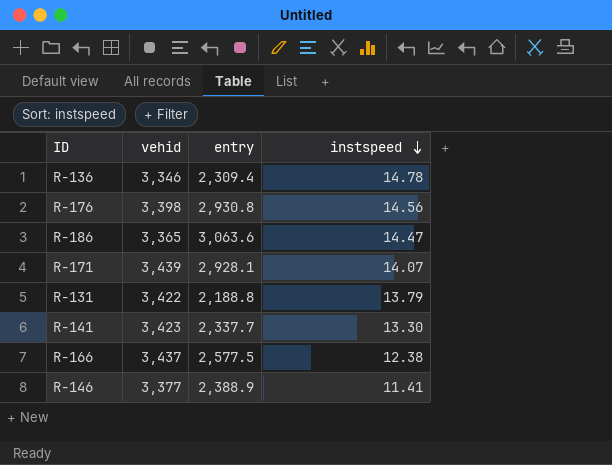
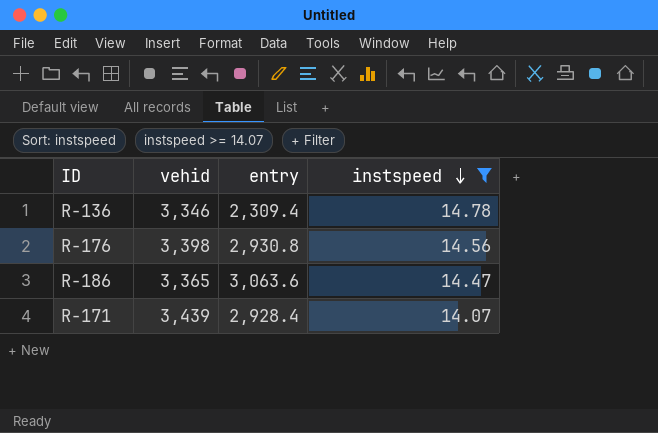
filter: none -> instspeed >= 14.07
R-171 | entry: 2,928.1 -> 2,928.4

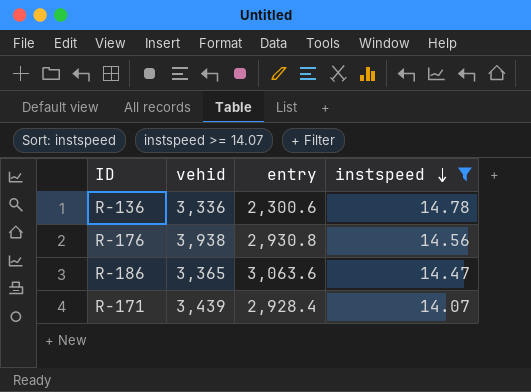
R-136 | vehid: 3,346 -> 3,336
R-136 | entry: 2,309.4 -> 2,300.6
R-176 | vehid: 3,398 -> 3,938

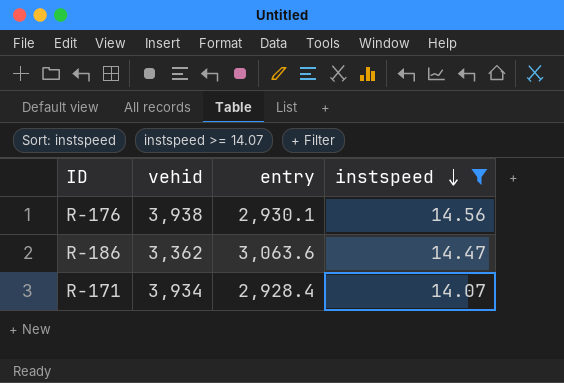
row R-136: 3,336 | 2,300.6 | 14.78 -> none
R-176 | entry: 2,930.8 -> 2,930.1
R-186 | vehid: 3,365 -> 3,362
R-171 | vehid: 3,439 -> 3,934

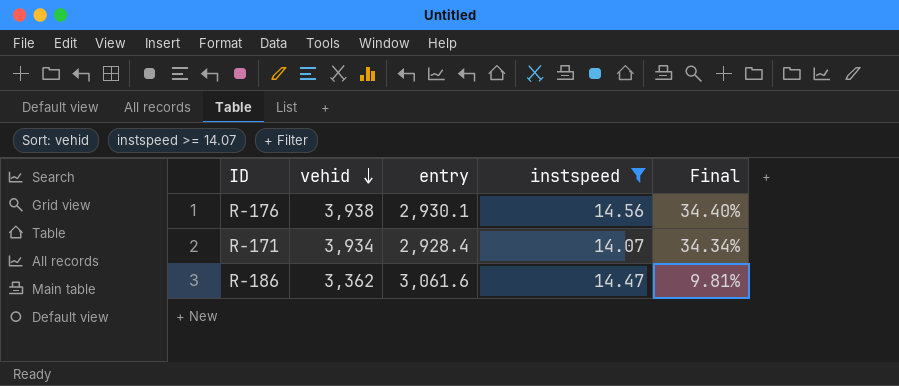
row order: instspeed descending -> vehid descending
column Final | formula: none -> ([vehid] - [entry]) / [entry]
R-186 | entry: 3,063.6 -> 3,061.6

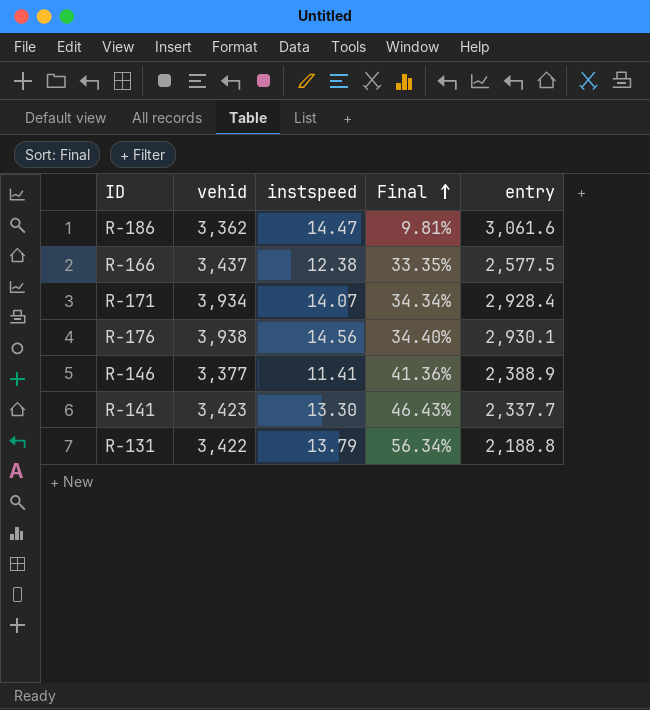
filter: instspeed >= 14.07 -> none
row order: vehid descending -> Final ascending
column entry | position: 3 -> 5

